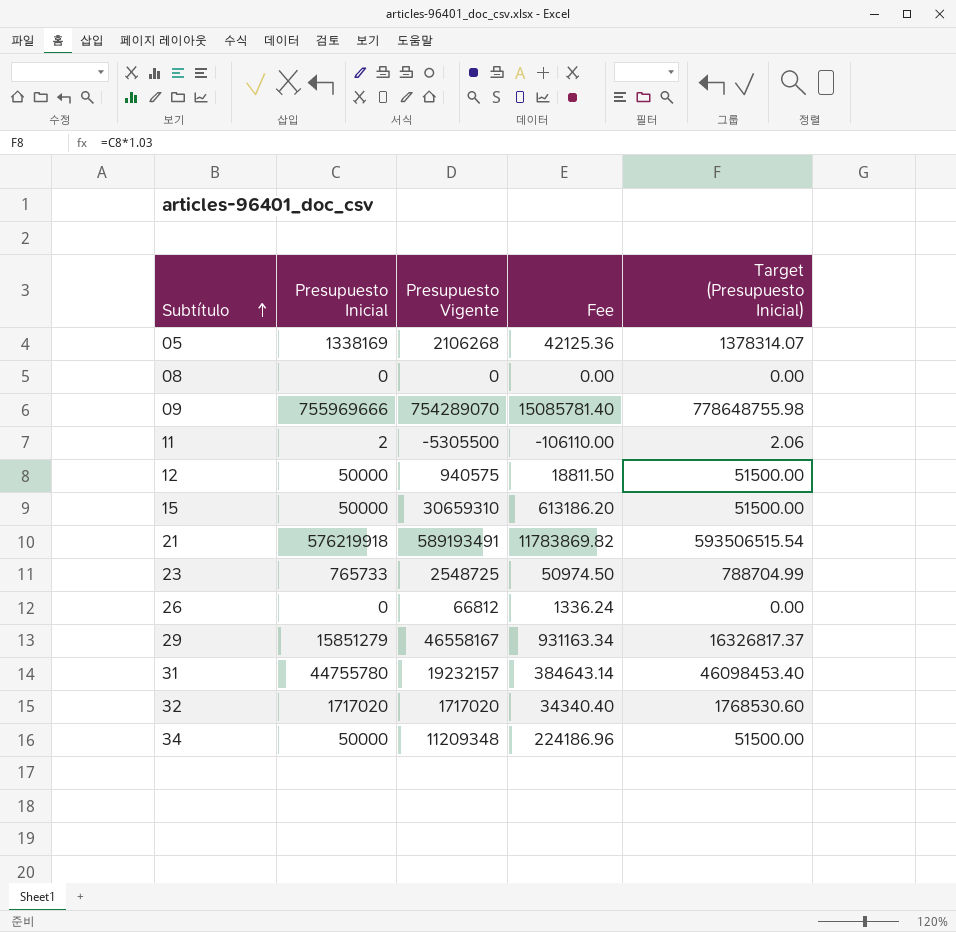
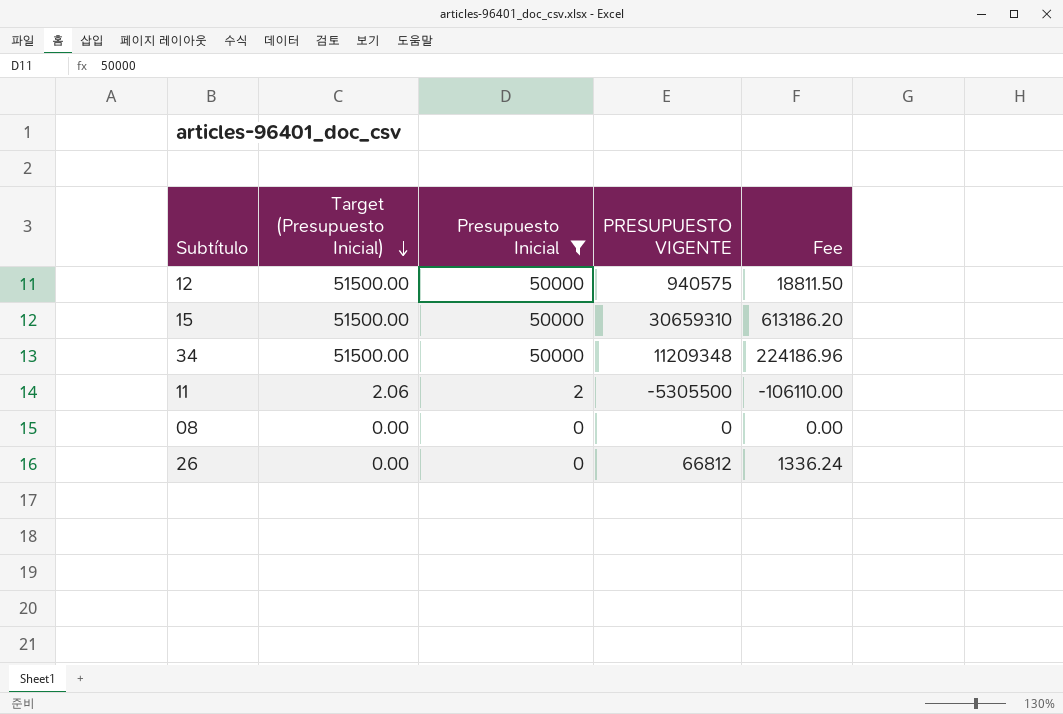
filter: none -> Presupuesto Inicial <= 50000
row order: Subtítulo ascending -> Target (Presupuesto Inicial) descending
column Target (Presupuesto Inicial) | position: 5 -> 2
column name: Presupuesto Vigente -> PRESUPUESTO VIGENTE

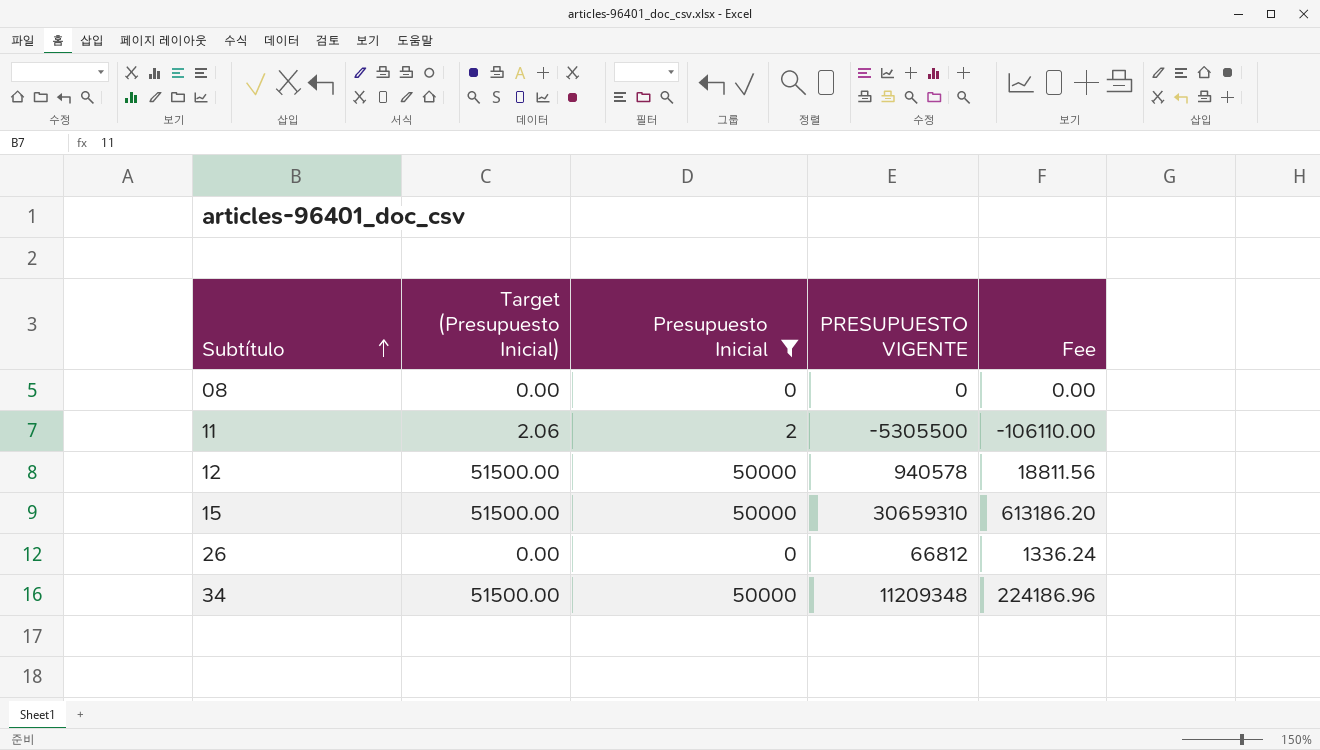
row order: Target (Presupuesto Inicial) descending -> Subtítulo ascending
12 | PRESUPUESTO VIGENTE: 940575 -> 940578
12 | Fee: 18811.50 -> 18811.56

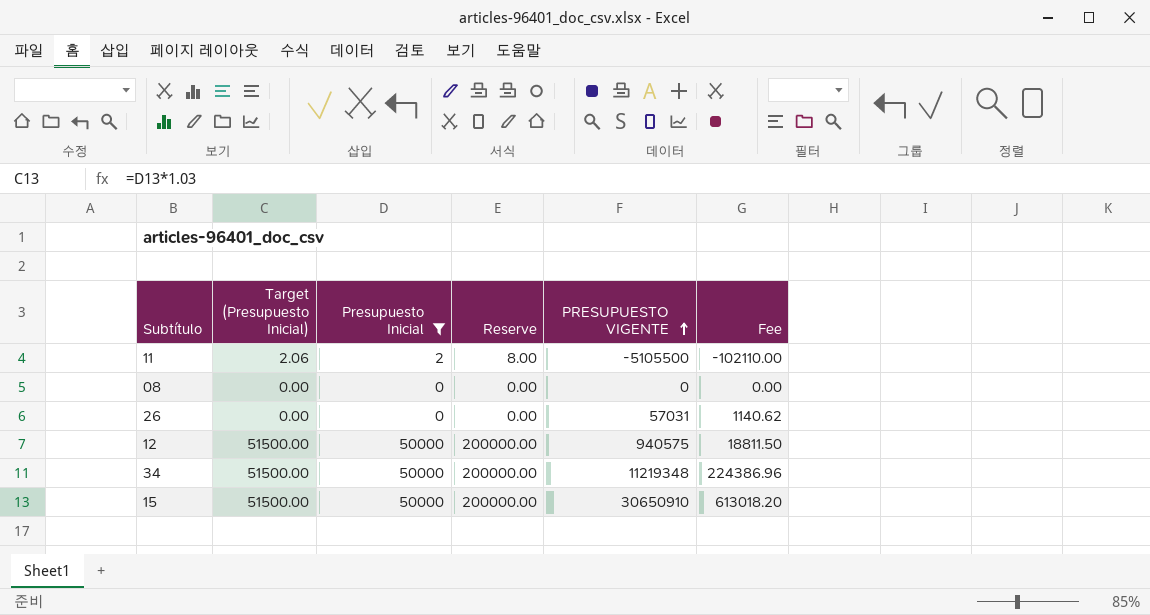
row order: Subtítulo ascending -> PRESUPUESTO VIGENTE ascending
column Reserve | formula: none -> [Presupuesto Inicial] * 4
11 | PRESUPUESTO VIGENTE: -5305500 -> -5105500
11 | Fee: -106110.00 -> -102110.00
26 | PRESUPUESTO VIGENTE: 66812 -> 57031
26 | Fee: 1336.24 -> 1140.62
12 | PRESUPUESTO VIGENTE: 940578 -> 940575
12 | Fee: 18811.56 -> 18811.50
34 | PRESUPUESTO VIGENTE: 11209348 -> 11219348
34 | Fee: 224186.96 -> 224386.96
15 | PRESUPUESTO VIGENTE: 30659310 -> 30650910
15 | Fee: 613186.20 -> 613018.20

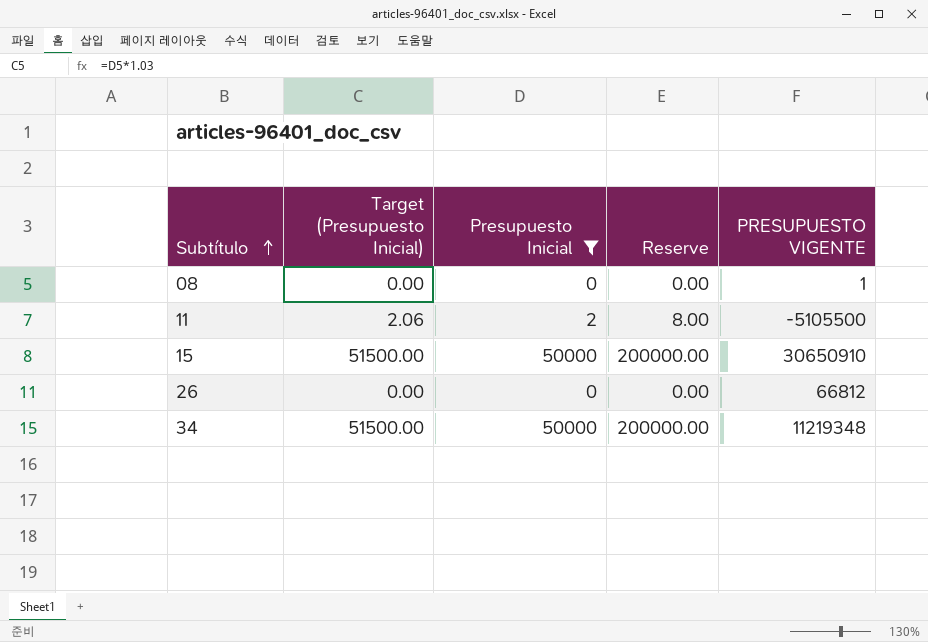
row order: PRESUPUESTO VIGENTE ascending -> Subtítulo ascending
column Fee | formula: [PRESUPUESTO VIGENTE] * 0.02 -> none
row 12: 51500.00 | 50000 | 200000.00 | 940575 | 18811.50 -> none
08 | PRESUPUESTO VIGENTE: 0 -> 1
26 | PRESUPUESTO VIGENTE: 57031 -> 66812

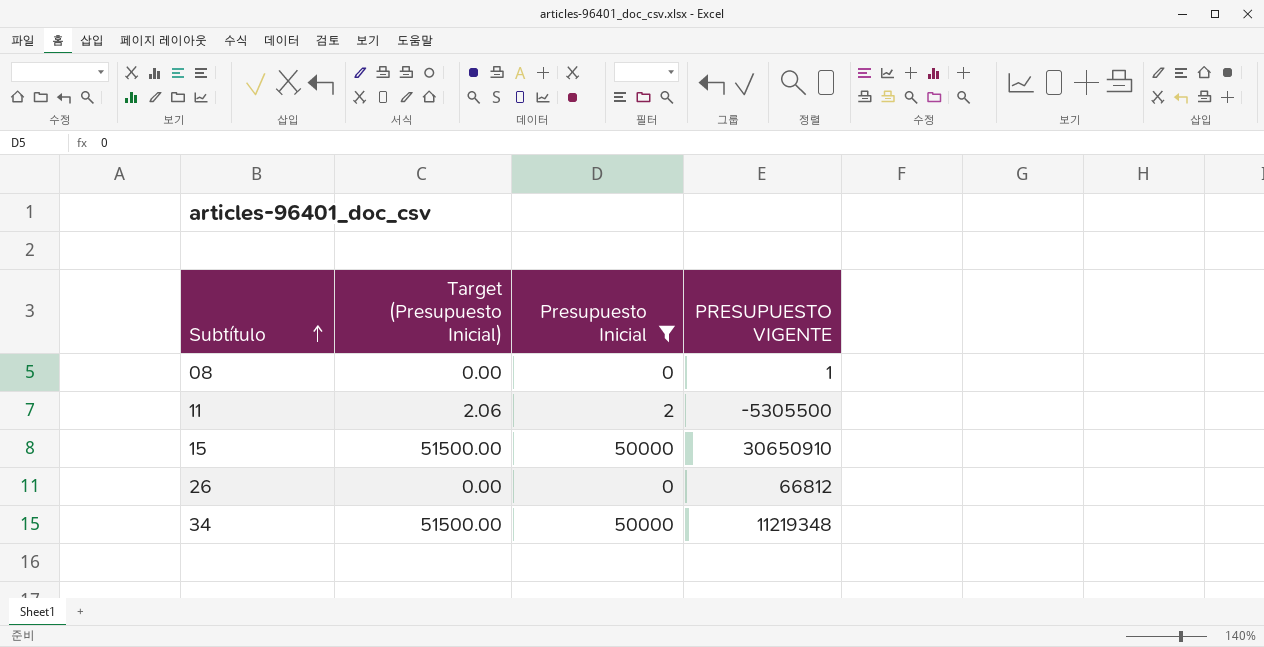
column Reserve | formula: [Presupuesto Inicial] * 4 -> none
11 | PRESUPUESTO VIGENTE: -5105500 -> -5305500

